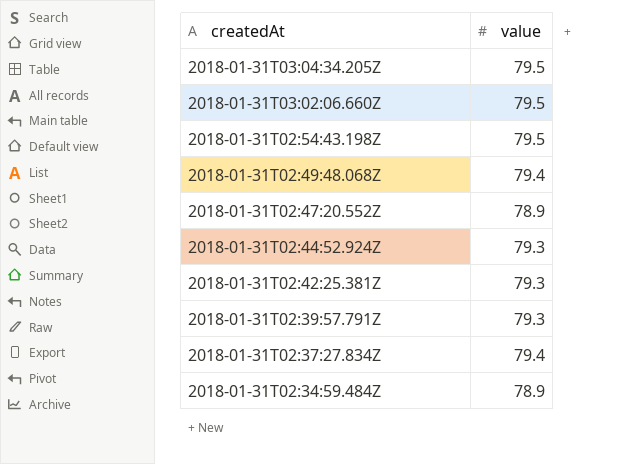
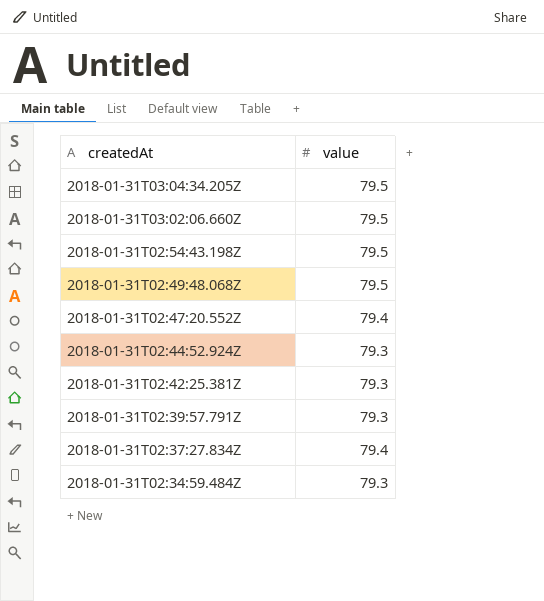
2018-01-31T02:49:48.068Z | value: 79.4 -> 79.5
2018-01-31T02:47:20.552Z | value: 78.9 -> 79.4
2018-01-31T02:34:59.484Z | value: 78.9 -> 79.3

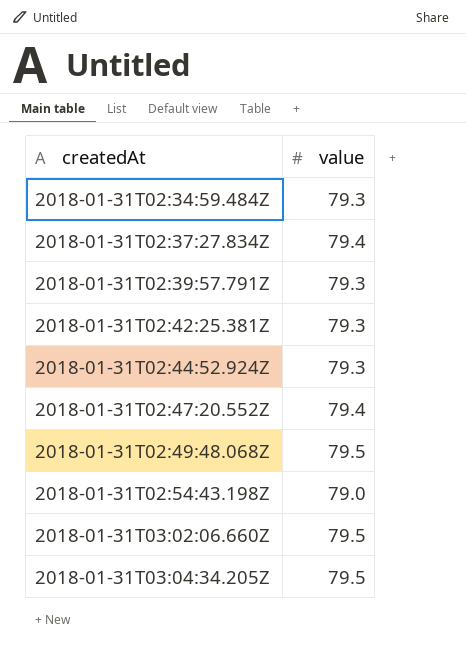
row order: createdAt descending -> createdAt ascending
2018-01-31T02:54:43.198Z | value: 79.5 -> 79.0

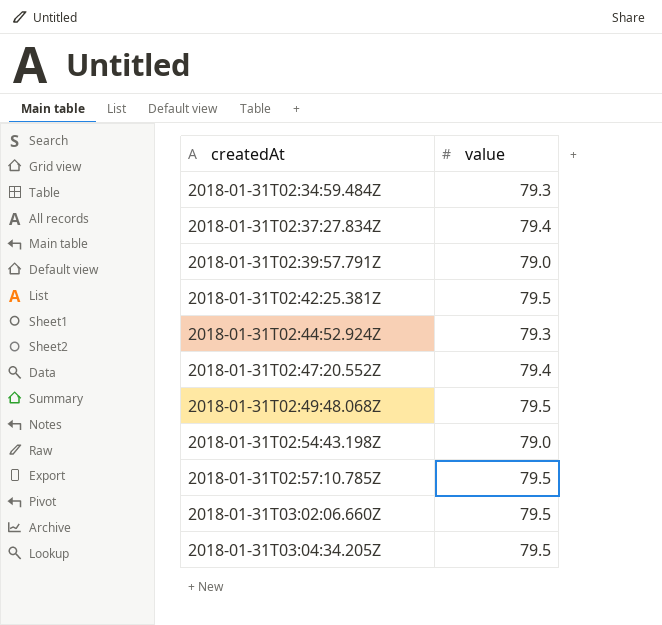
2018-01-31T02:39:57.791Z | value: 79.3 -> 79.0
2018-01-31T02:42:25.381Z | value: 79.3 -> 79.5
row 2018-01-31T02:57:10.785Z: none -> 79.5

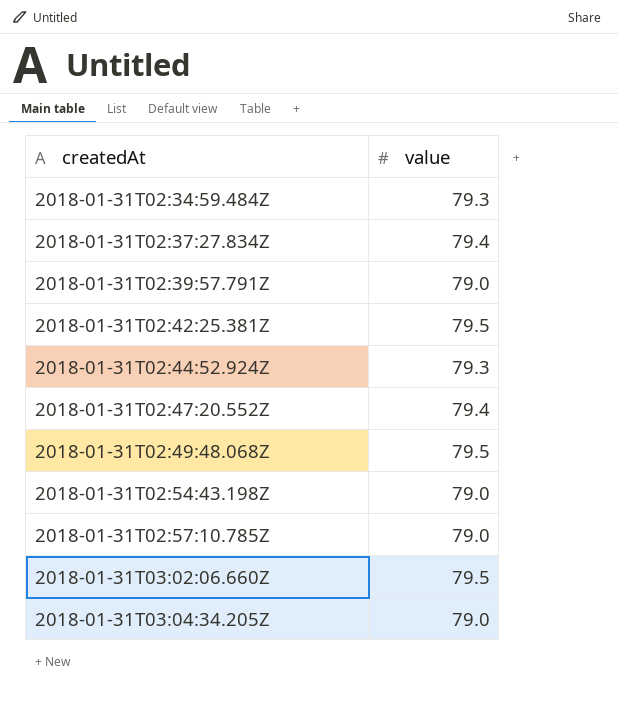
2018-01-31T02:57:10.785Z | value: 79.5 -> 79.0
2018-01-31T03:04:34.205Z | value: 79.5 -> 79.0

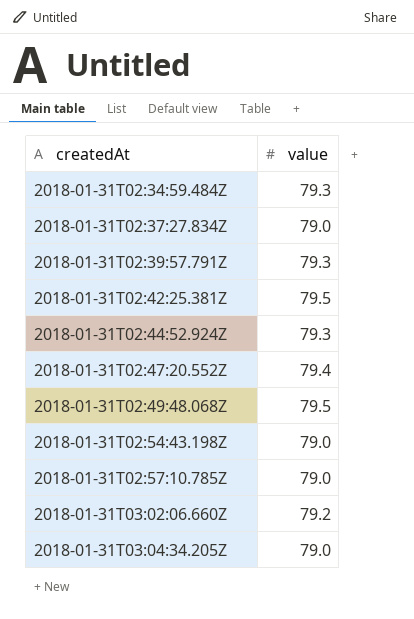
2018-01-31T02:37:27.834Z | value: 79.4 -> 79.0
2018-01-31T02:39:57.791Z | value: 79.0 -> 79.3
2018-01-31T03:02:06.660Z | value: 79.5 -> 79.2

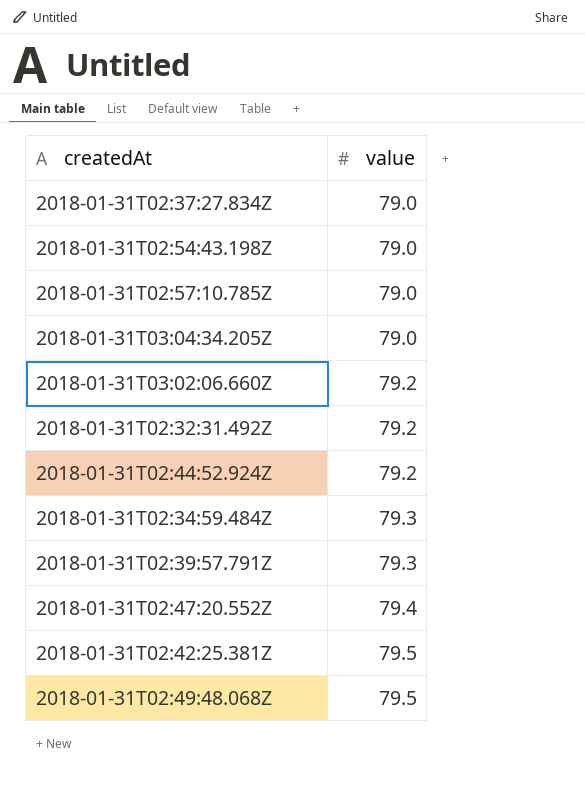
row order: createdAt ascending -> value ascending
row 2018-01-31T02:32:31.492Z: none -> 79.2
2018-01-31T02:44:52.924Z | value: 79.3 -> 79.2

